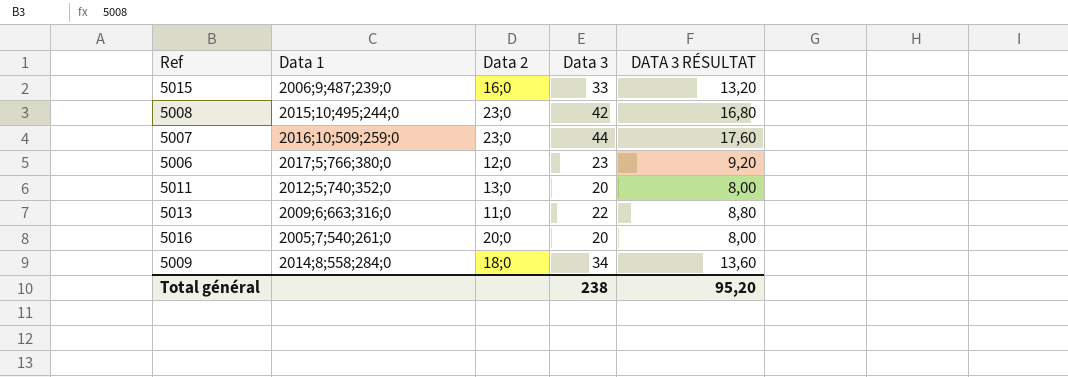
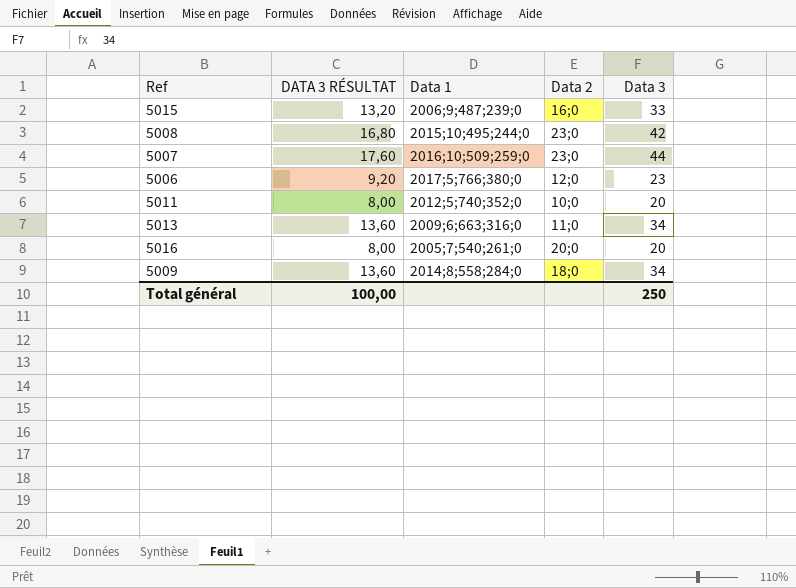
column DATA 3 RÉSULTAT | position: 5 -> 2
5011 | Data 2: 13;0 -> 10;0
5013 | DATA 3 RÉSULTAT: 8,80 -> 13,60
5013 | Data 3: 22 -> 34
Total général | DATA 3 RÉSULTAT: 95,20 -> 100,00
Total général | Data 3: 238 -> 250

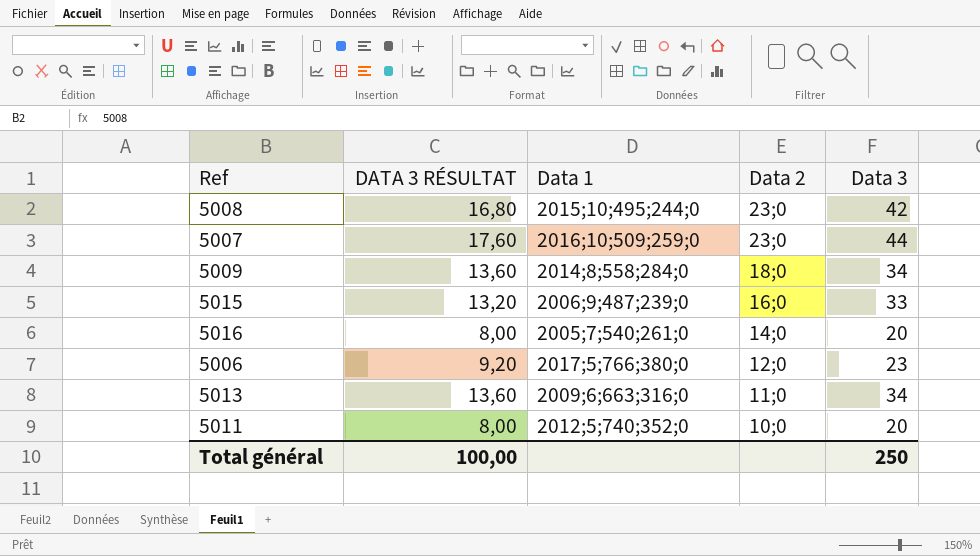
row order: none -> Data 2 descending
5016 | Data 2: 20;0 -> 14;0

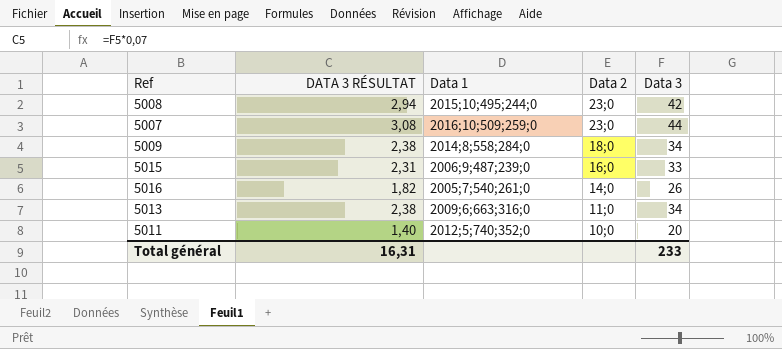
column DATA 3 RÉSULTAT | formula: [Data 3] * 0,4 -> [Data 3] * 0,07
row 5006: 9,20 | 2017;5;766;380;0 | 12;0 | 23 -> none
5016 | Data 3: 20 -> 26
Total général | DATA 3 RÉSULTAT: 100,00 -> 16,31
Total général | Data 3: 250 -> 233

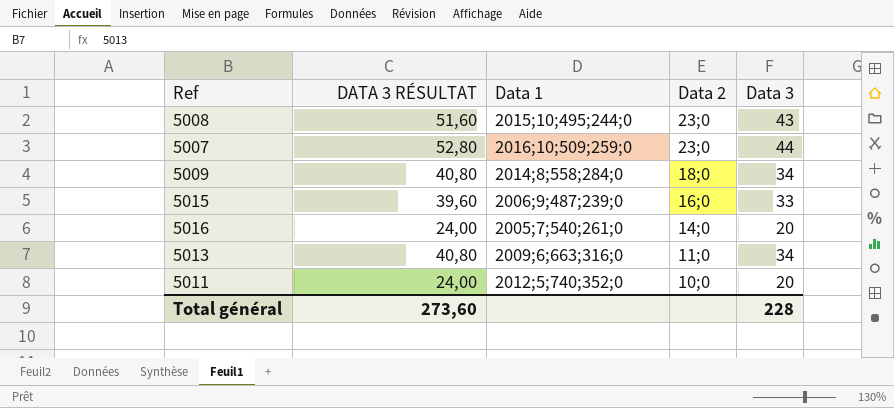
column DATA 3 RÉSULTAT | formula: [Data 3] * 0,07 -> [Data 3] * 1,2
5008 | Data 3: 42 -> 43
5016 | Data 3: 26 -> 20
Total général | DATA 3 RÉSULTAT: 16,31 -> 273,60
Total général | Data 3: 233 -> 228

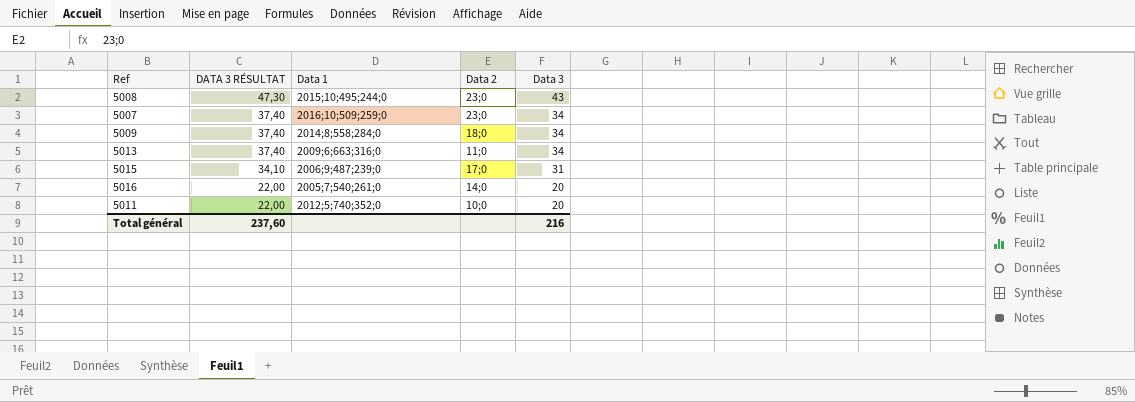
row order: Data 2 descending -> DATA 3 RÉSULTAT descending
column DATA 3 RÉSULTAT | formula: [Data 3] * 1,2 -> [Data 3] * 1,1
5007 | Data 3: 44 -> 34
5015 | Data 2: 16;0 -> 17;0
5015 | Data 3: 33 -> 31
Total général | DATA 3 RÉSULTAT: 273,60 -> 237,60
Total général | Data 3: 228 -> 216

